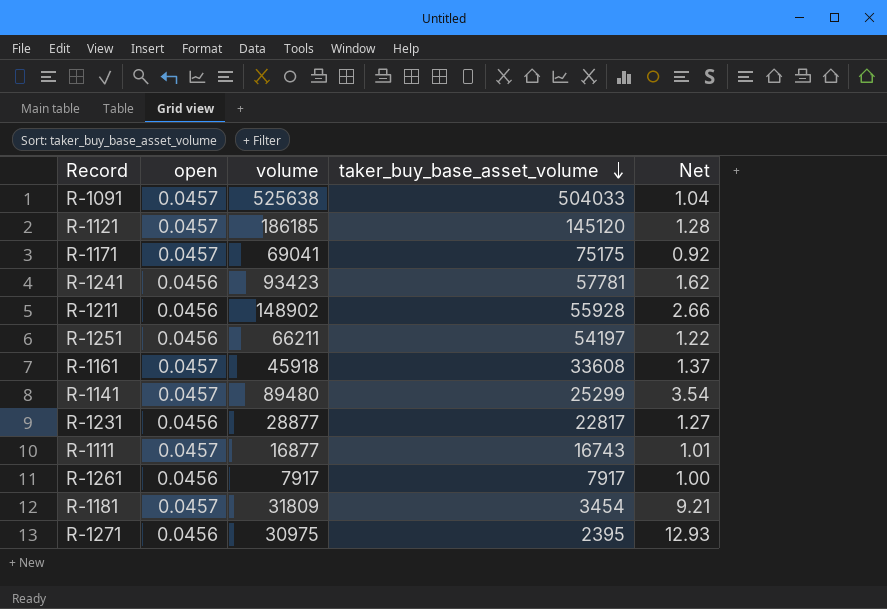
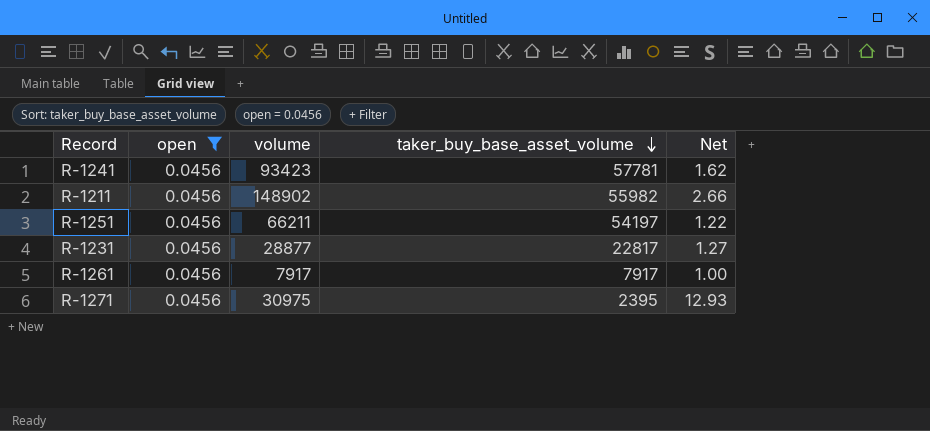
filter: none -> open = 0.0456
R-1211 | taker_buy_base_asset_volume: 55928 -> 55982

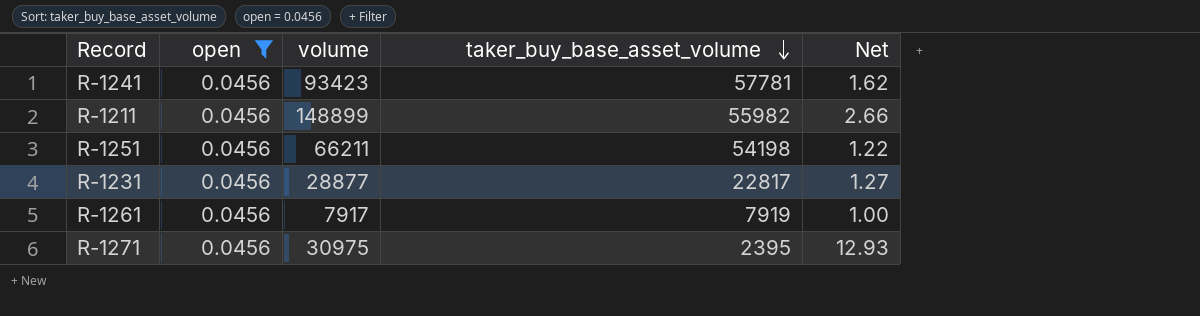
R-1211 | volume: 148902 -> 148899
R-1251 | taker_buy_base_asset_volume: 54197 -> 54198
R-1261 | taker_buy_base_asset_volume: 7917 -> 7919

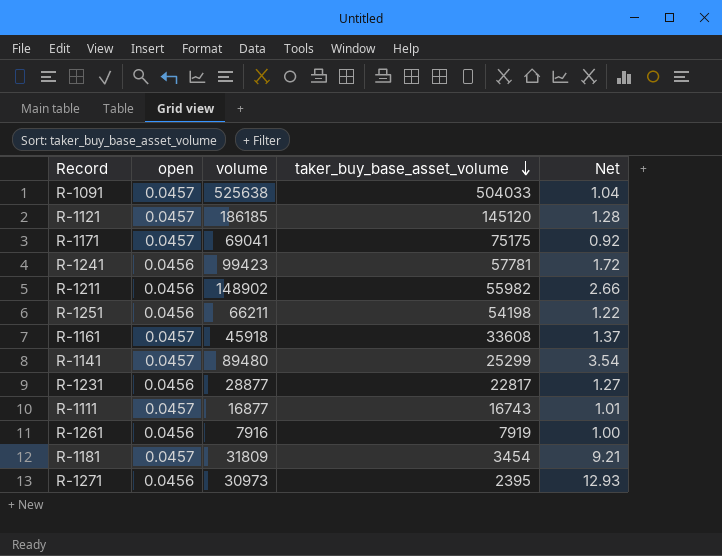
filter: open = 0.0456 -> none
R-1241 | volume: 93423 -> 99423
R-1241 | Net: 1.62 -> 1.72
R-1211 | volume: 148899 -> 148902
R-1261 | volume: 7917 -> 7916
R-1271 | volume: 30975 -> 30973

